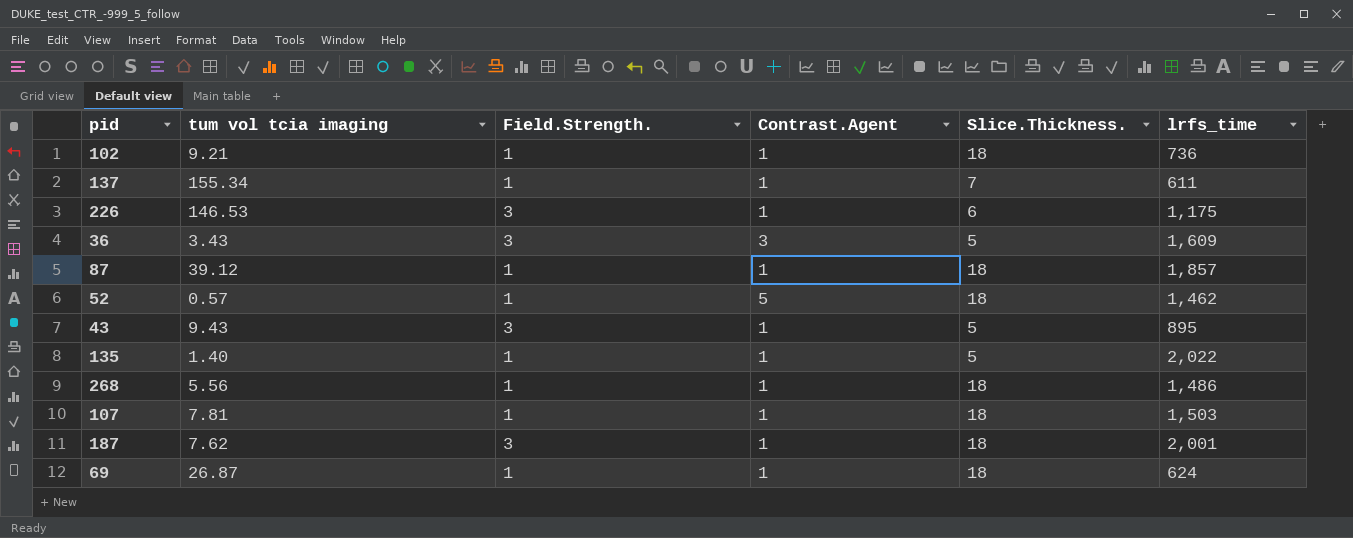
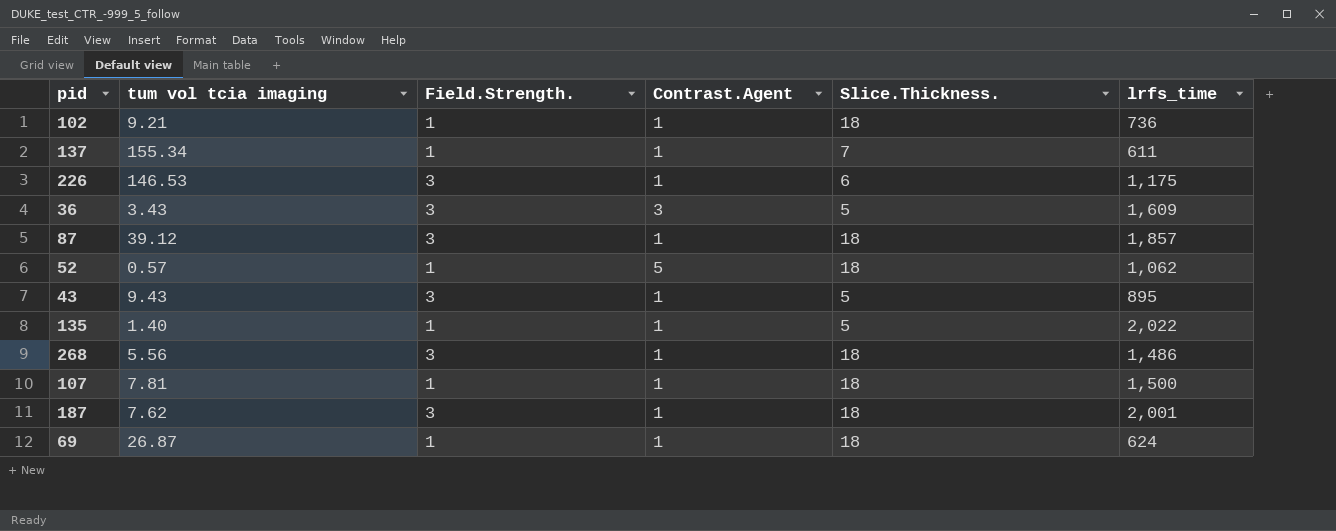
87 | Field.Strength.: 1 -> 3
52 | lrfs_time: 1,462 -> 1,062
268 | Field.Strength.: 1 -> 3
107 | lrfs_time: 1,503 -> 1,500

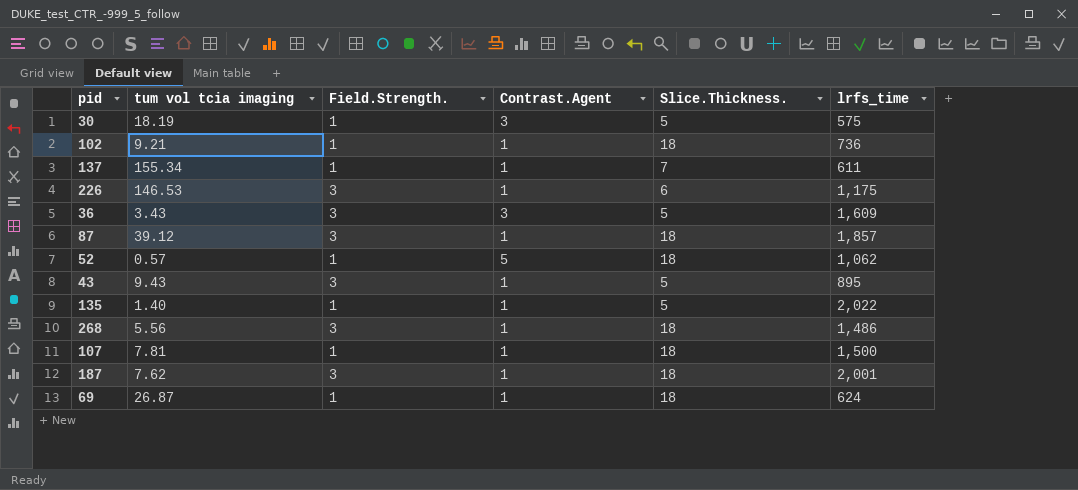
row 30: none -> 18.19 | 1 | 3 | 5 | 575

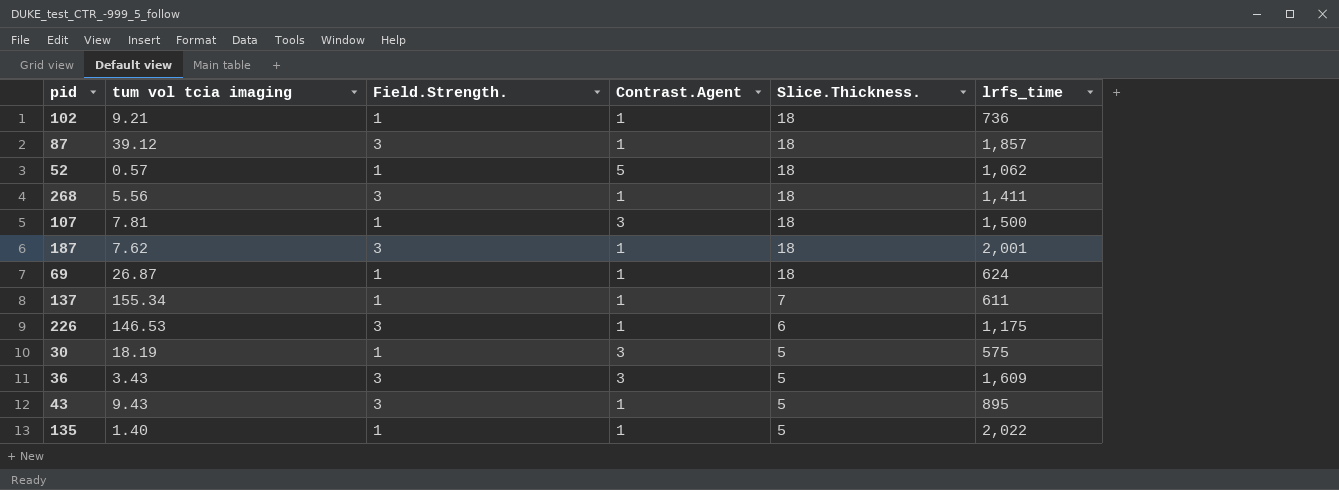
row order: none -> Slice.Thickness. descending
268 | lrfs_time: 1,486 -> 1,411
107 | Contrast.Agent: 1 -> 3

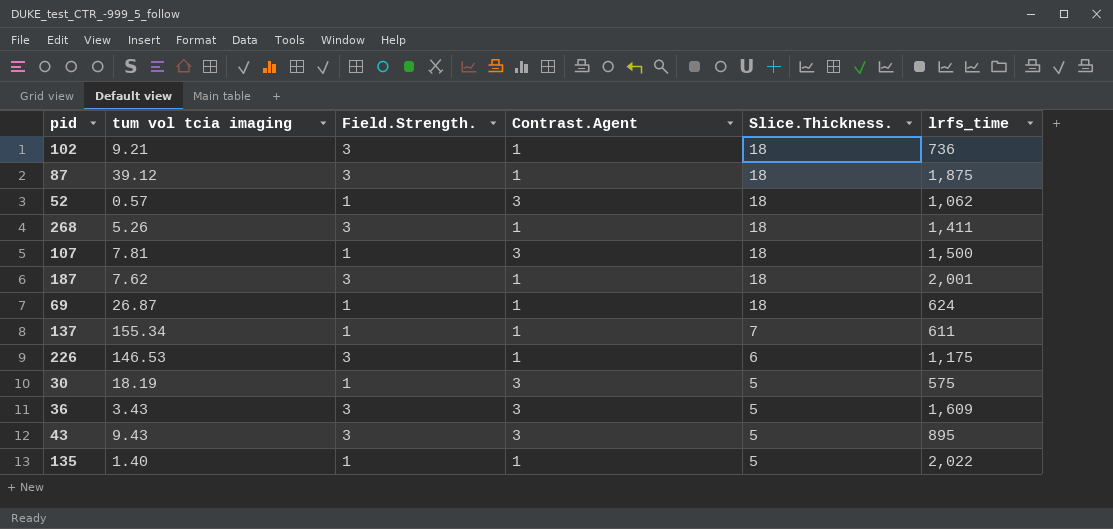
102 | Field.Strength.: 1 -> 3
87 | lrfs_time: 1,857 -> 1,875
52 | Contrast.Agent: 5 -> 3
268 | tum vol tcia imaging: 5.56 -> 5.26
43 | Contrast.Agent: 1 -> 3

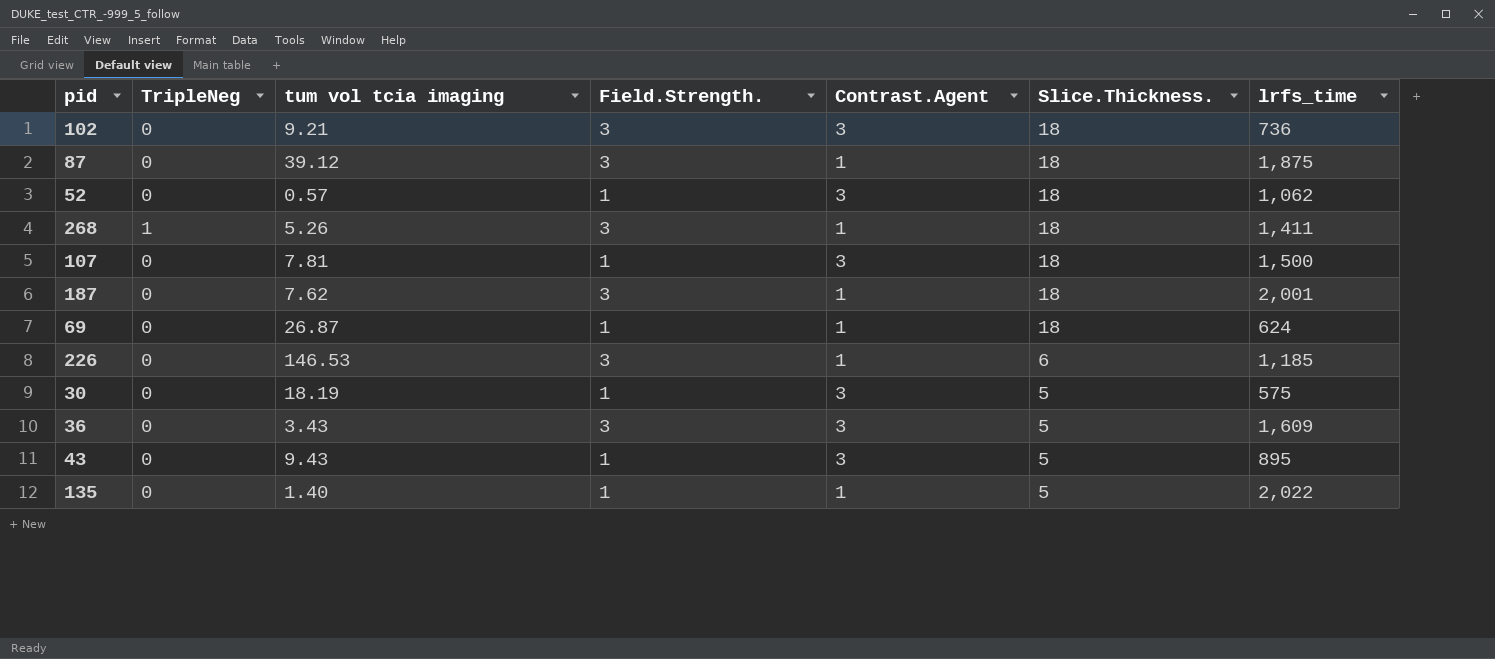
column TripleNeg | position: none -> 2
row 137: 155.34 | 1 | 1 | 7 | 611 -> none
102 | Contrast.Agent: 1 -> 3
226 | lrfs_time: 1,175 -> 1,185
43 | Field.Strength.: 3 -> 1

